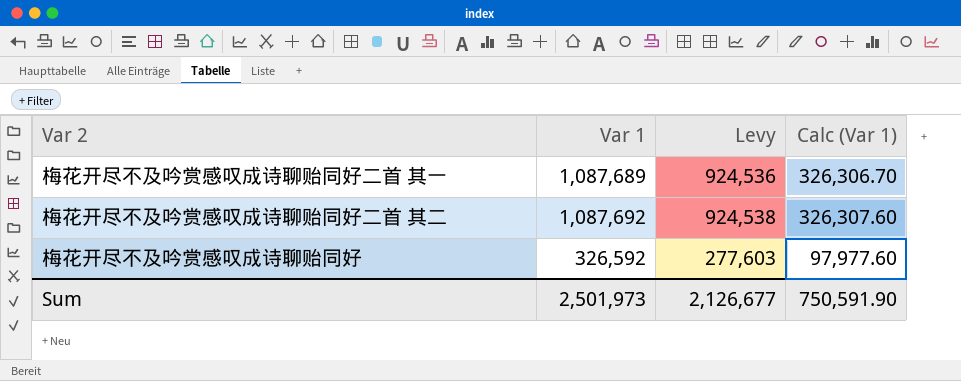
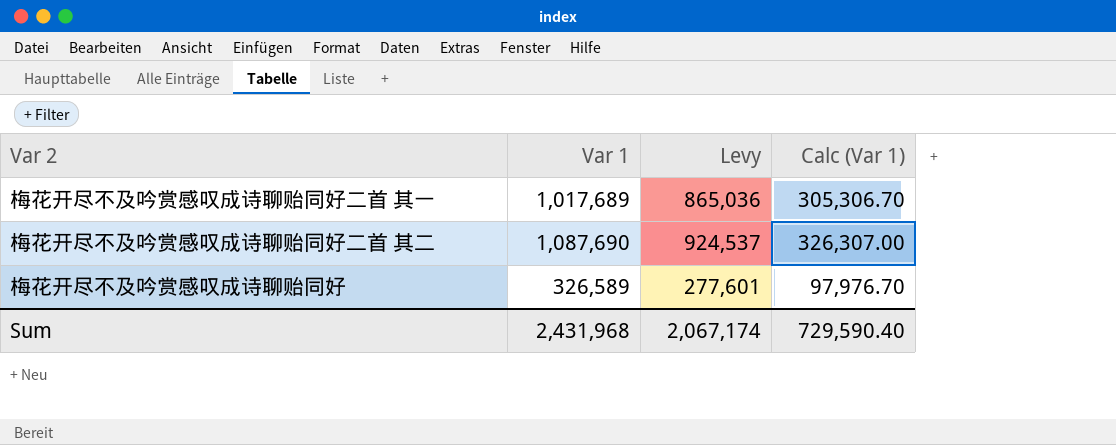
梅花开尽不及吟赏感叹成诗聊贻同好二首 其一 | Var 1: 1,087,689 -> 1,017,689
梅花开尽不及吟赏感叹成诗聊贻同好二首 其一 | Levy: 924,536 -> 865,036
梅花开尽不及吟赏感叹成诗聊贻同好二首 其一 | Calc (Var 1): 326,306.70 -> 305,306.70
梅花开尽不及吟赏感叹成诗聊贻同好二首 其二 | Var 1: 1,087,692 -> 1,087,690
梅花开尽不及吟赏感叹成诗聊贻同好二首 其二 | Levy: 924,538 -> 924,537
梅花开尽不及吟赏感叹成诗聊贻同好二首 其二 | Calc (Var 1): 326,307.60 -> 326,307.00
梅花开尽不及吟赏感叹成诗聊贻同好 | Var 1: 326,592 -> 326,589
梅花开尽不及吟赏感叹成诗聊贻同好 | Levy: 277,603 -> 277,601
梅花开尽不及吟赏感叹成诗聊贻同好 | Calc (Var 1): 97,977.60 -> 97,976.70
Sum | Var 1: 2,501,973 -> 2,431,968
Sum | Levy: 2,126,677 -> 2,067,174
Sum | Calc (Var 1): 750,591.90 -> 729,590.40

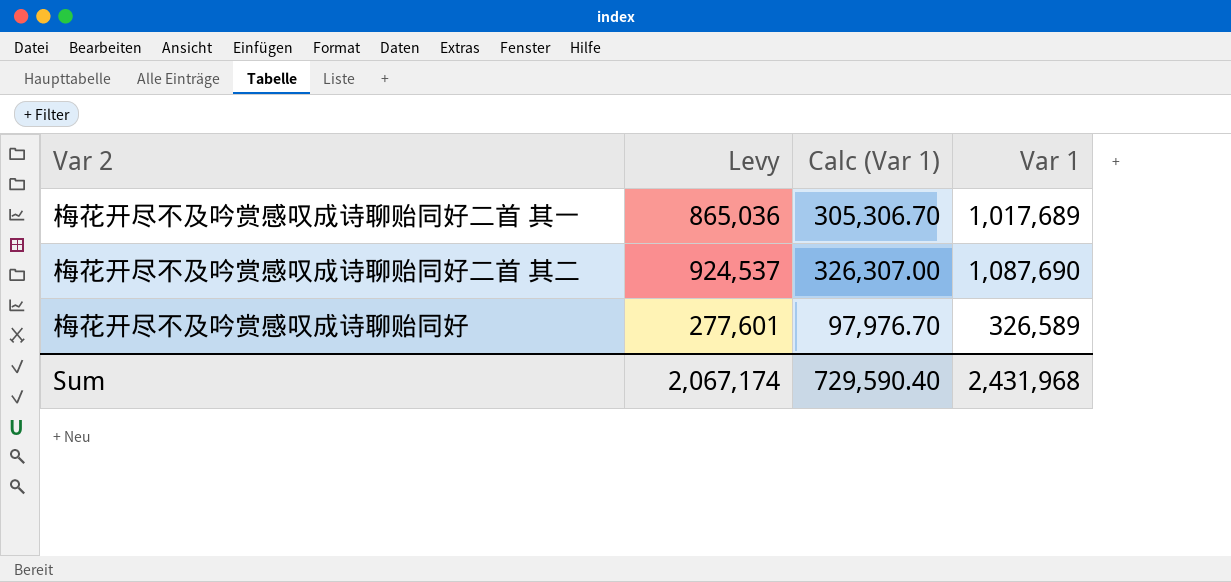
column Var 1 | position: 2 -> 4

